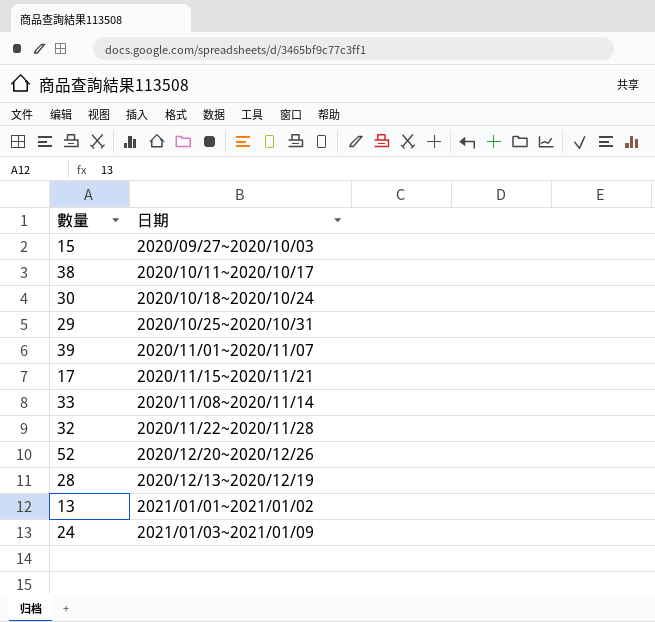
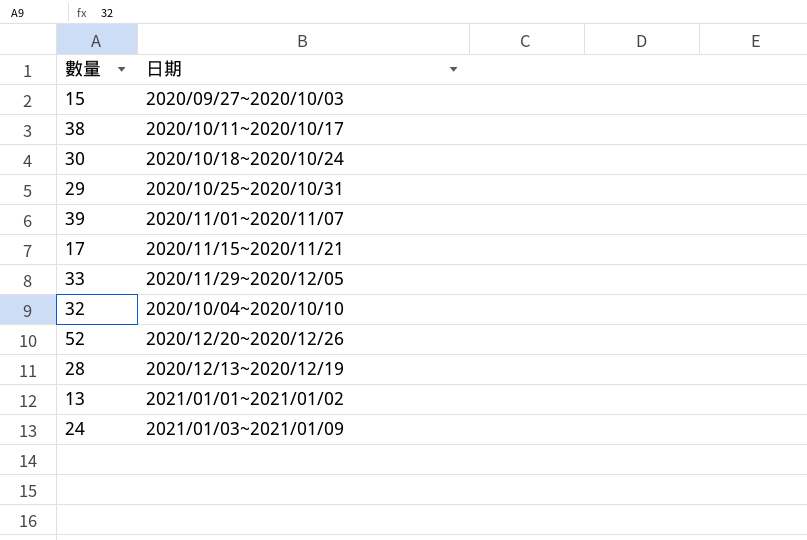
33 | 日期: 2020/11/08~2020/11/14 -> 2020/11/29~2020/12/05
32 | 日期: 2020/11/22~2020/11/28 -> 2020/10/04~2020/10/10

